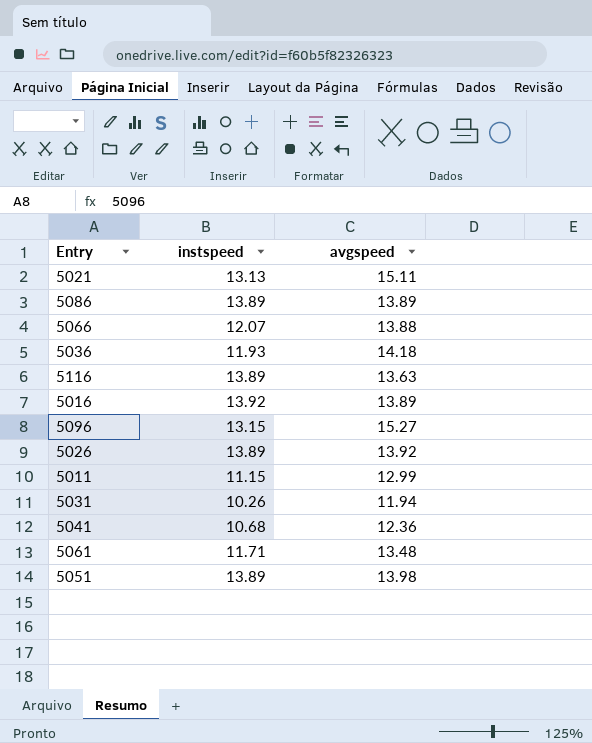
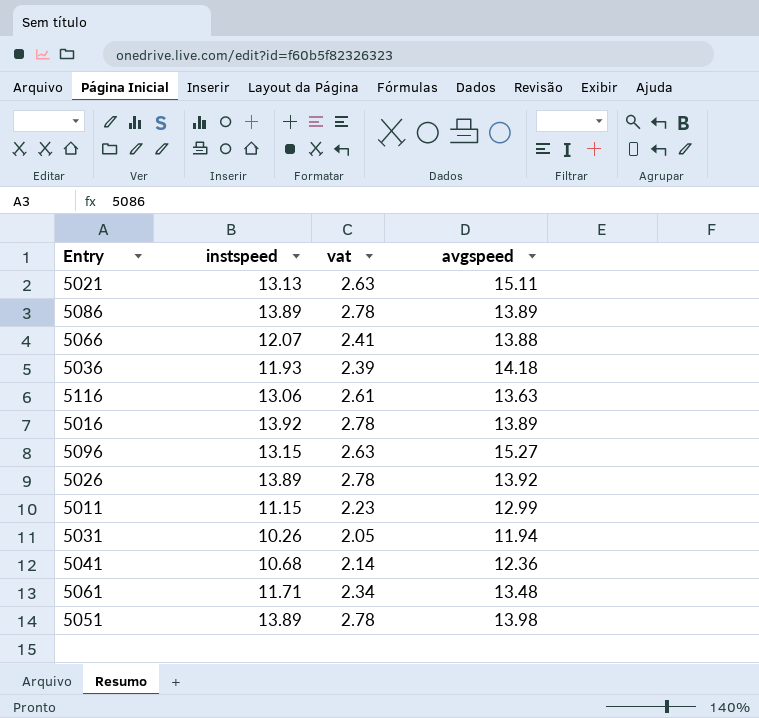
column vat | formula: none -> [instspeed] * 0.2
5116 | instspeed: 13.89 -> 13.06

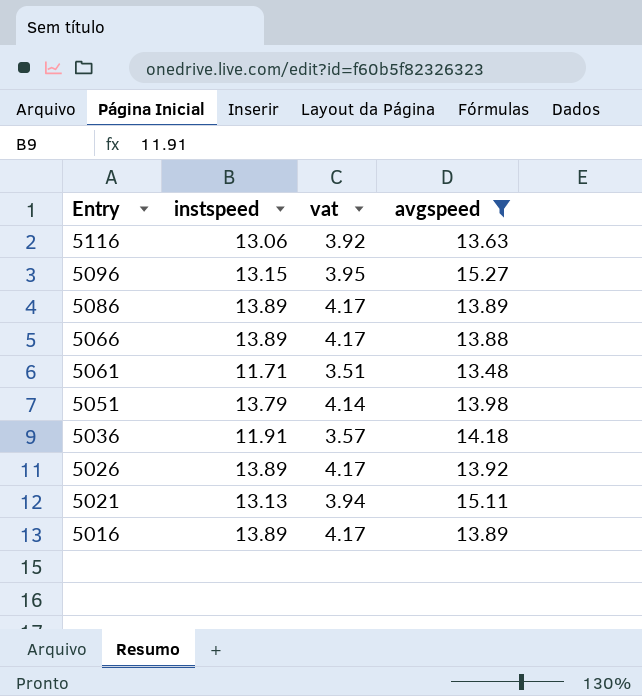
filter: none -> avgspeed >= 13.48
row order: none -> Entry descending
column vat | formula: [instspeed] * 0.2 -> [instspeed] * 0.3
5066 | instspeed: 12.07 -> 13.89
5051 | instspeed: 13.89 -> 13.79
5036 | instspeed: 11.93 -> 11.91
5016 | instspeed: 13.92 -> 13.89

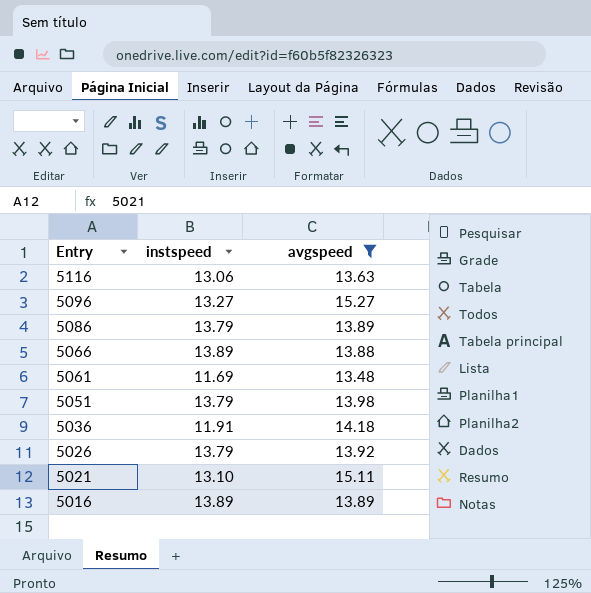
column vat | formula: [instspeed] * 0.3 -> none
5096 | instspeed: 13.15 -> 13.27
5086 | instspeed: 13.89 -> 13.79
5061 | instspeed: 11.71 -> 11.69
5026 | instspeed: 13.89 -> 13.79
5021 | instspeed: 13.13 -> 13.10

